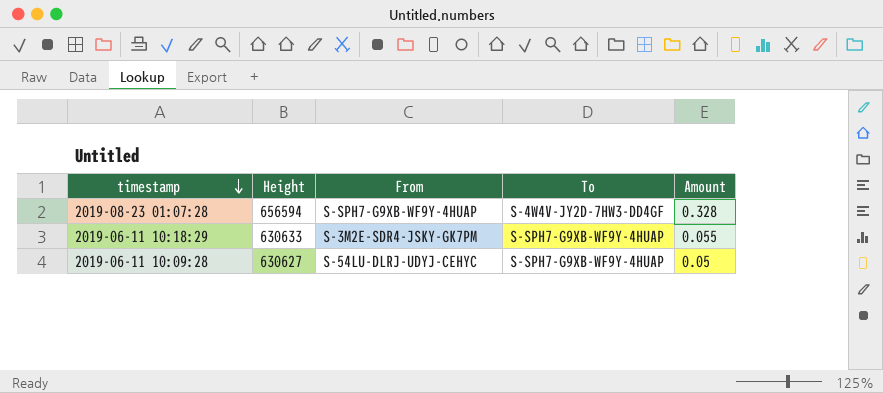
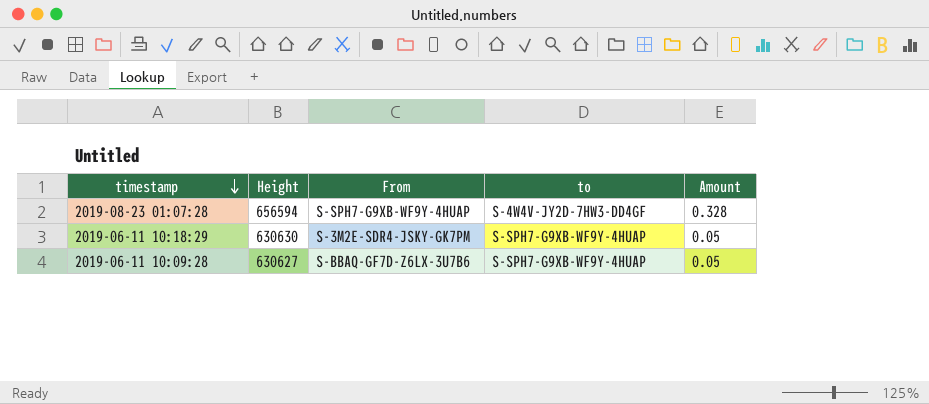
column name: To -> to
2019-06-11 10:18:29 | Height: 630633 -> 630630
2019-06-11 10:18:29 | Amount: 0.055 -> 0.05
2019-06-11 10:09:28 | From: S-54LU-DLRJ-UDYJ-CEHYC -> S-BBAQ-GF7D-Z6LX-3U7B6

